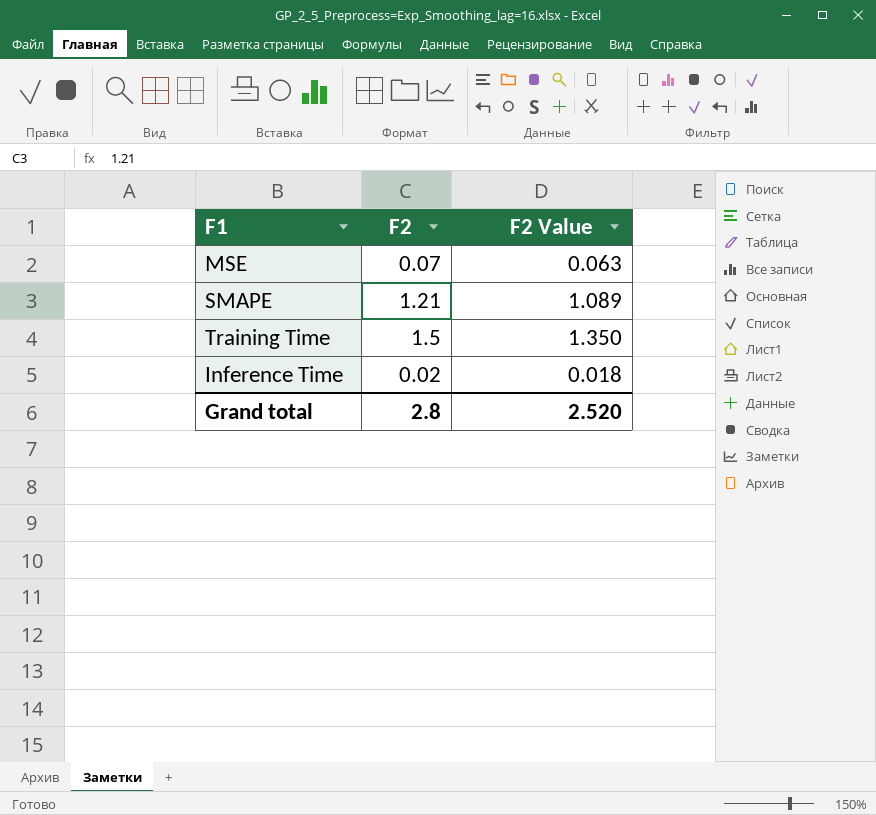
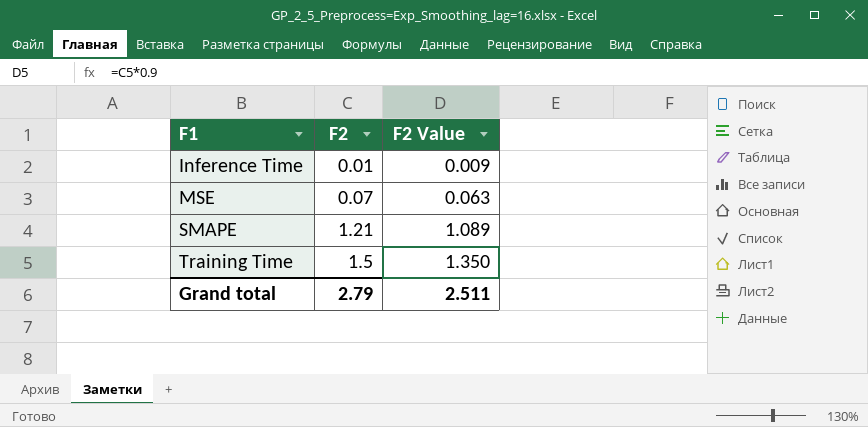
row order: none -> F1 ascending
Inference Time | F2: 0.02 -> 0.01
Inference Time | F2 Value: 0.018 -> 0.009
Grand total | F2: 2.8 -> 2.79
Grand total | F2 Value: 2.520 -> 2.511

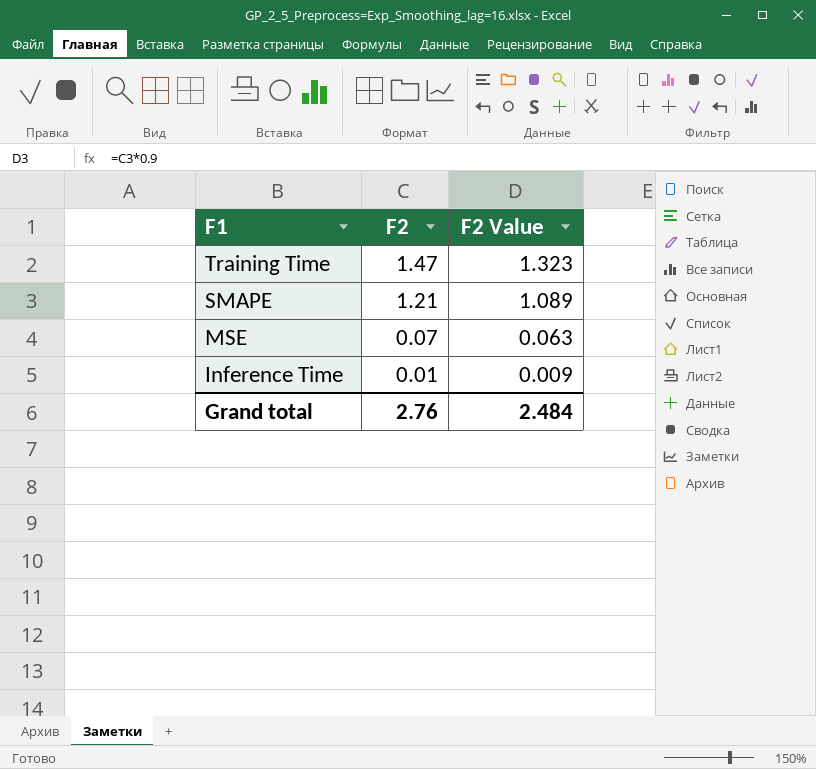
row order: F1 ascending -> F1 descending
Training Time | F2: 1.5 -> 1.47
Training Time | F2 Value: 1.350 -> 1.323
Grand total | F2: 2.79 -> 2.76
Grand total | F2 Value: 2.511 -> 2.484

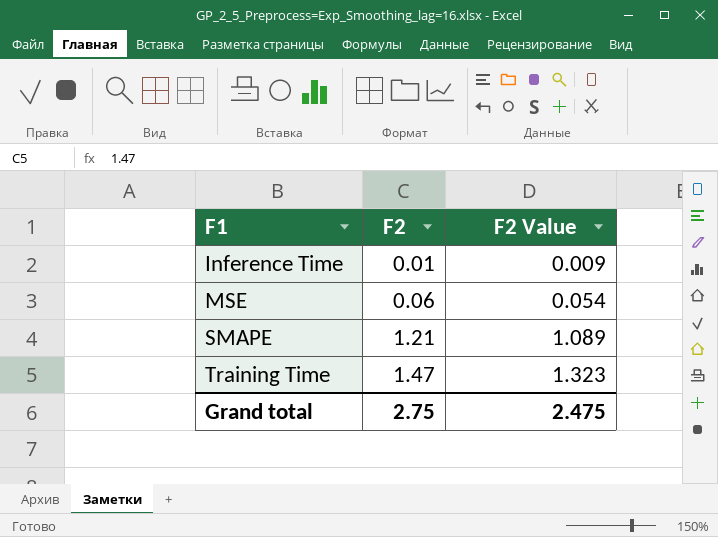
row order: F1 descending -> F1 ascending
MSE | F2: 0.07 -> 0.06
MSE | F2 Value: 0.063 -> 0.054
Grand total | F2: 2.76 -> 2.75
Grand total | F2 Value: 2.484 -> 2.475

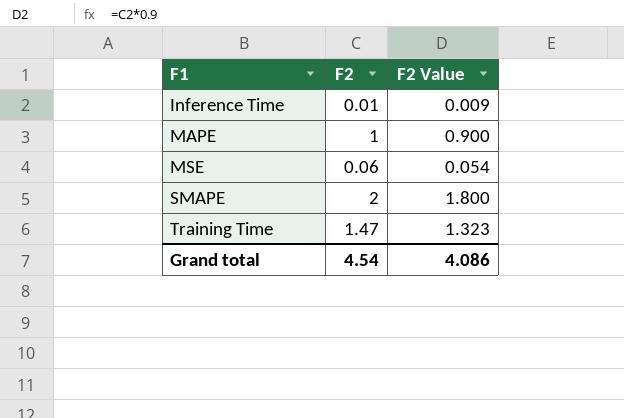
row MAPE: none -> 1 | 0.900
SMAPE | F2: 1.21 -> 2
SMAPE | F2 Value: 1.089 -> 1.800
Grand total | F2: 2.75 -> 4.54
Grand total | F2 Value: 2.475 -> 4.086

